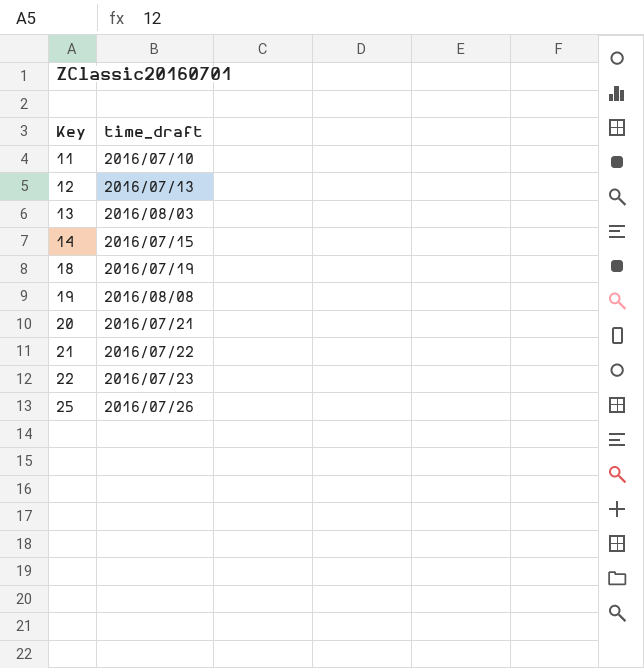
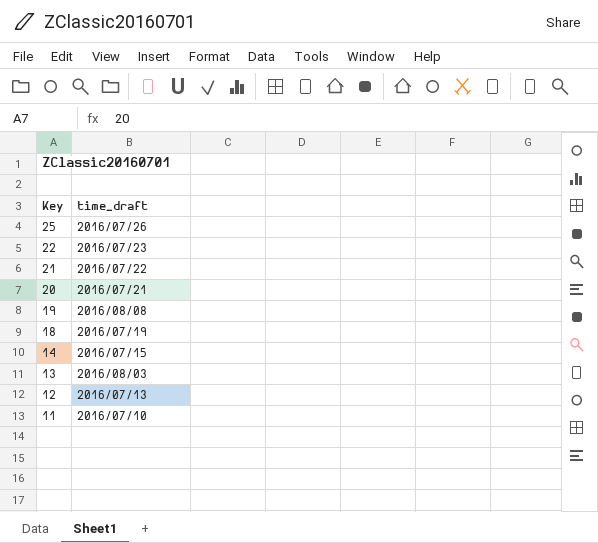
row order: Key ascending -> Key descending

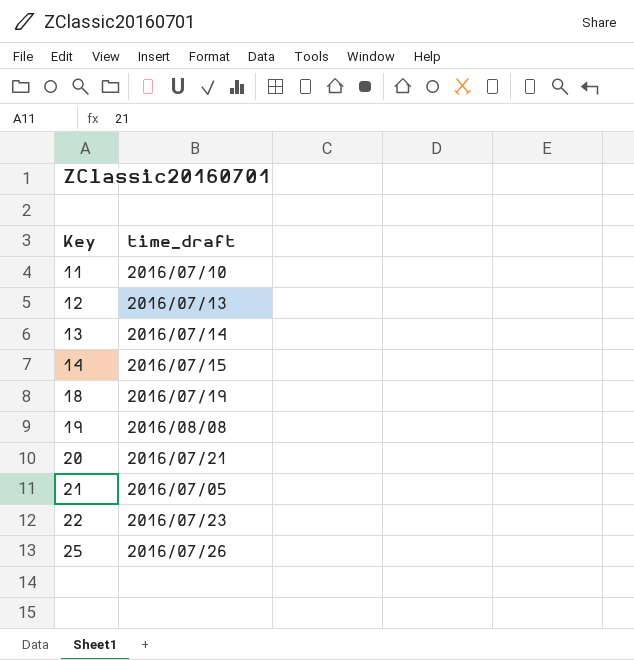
row order: Key descending -> Key ascending
13 | time_draft: 2016/08/03 -> 2016/07/14
21 | time_draft: 2016/07/22 -> 2016/07/05

